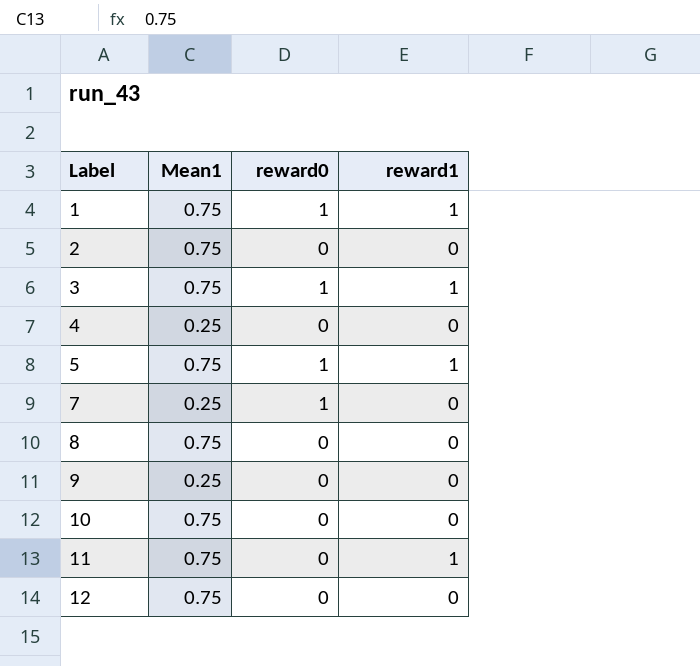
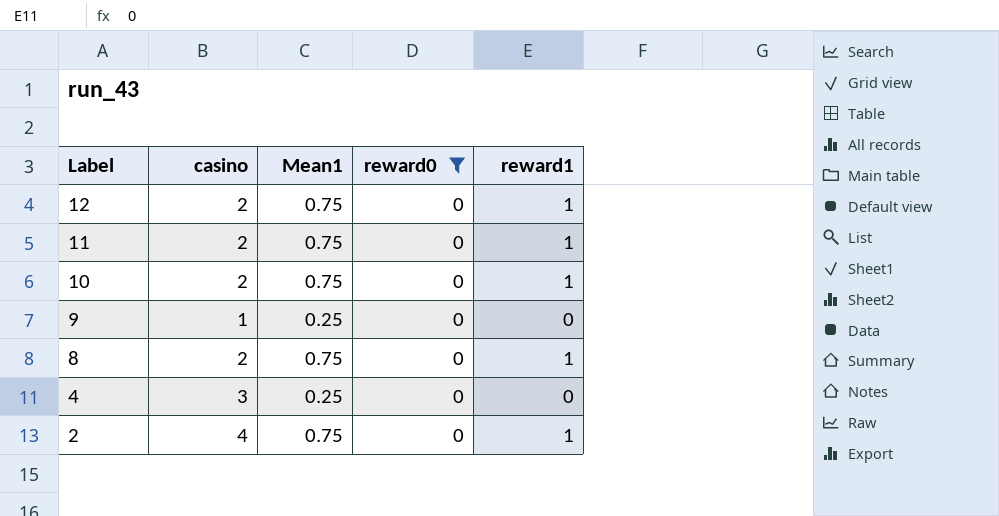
filter: none -> reward0 = 0
row order: Label ascending -> Label descending
column casino | position: none -> 2
12 | reward1: 0 -> 1
10 | reward1: 0 -> 1
8 | reward1: 0 -> 1
2 | reward1: 0 -> 1

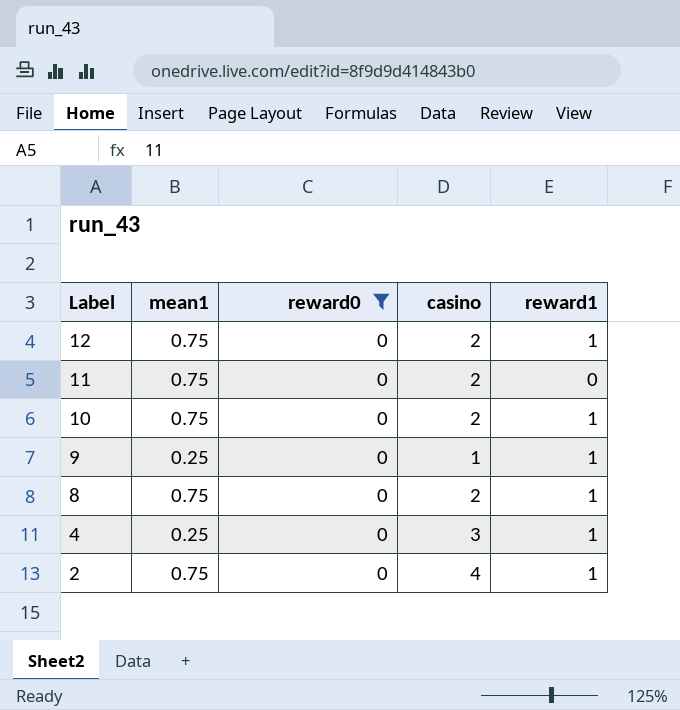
column name: Mean1 -> mean1
column casino | position: 2 -> 4
11 | reward1: 1 -> 0
9 | reward1: 0 -> 1
4 | reward1: 0 -> 1

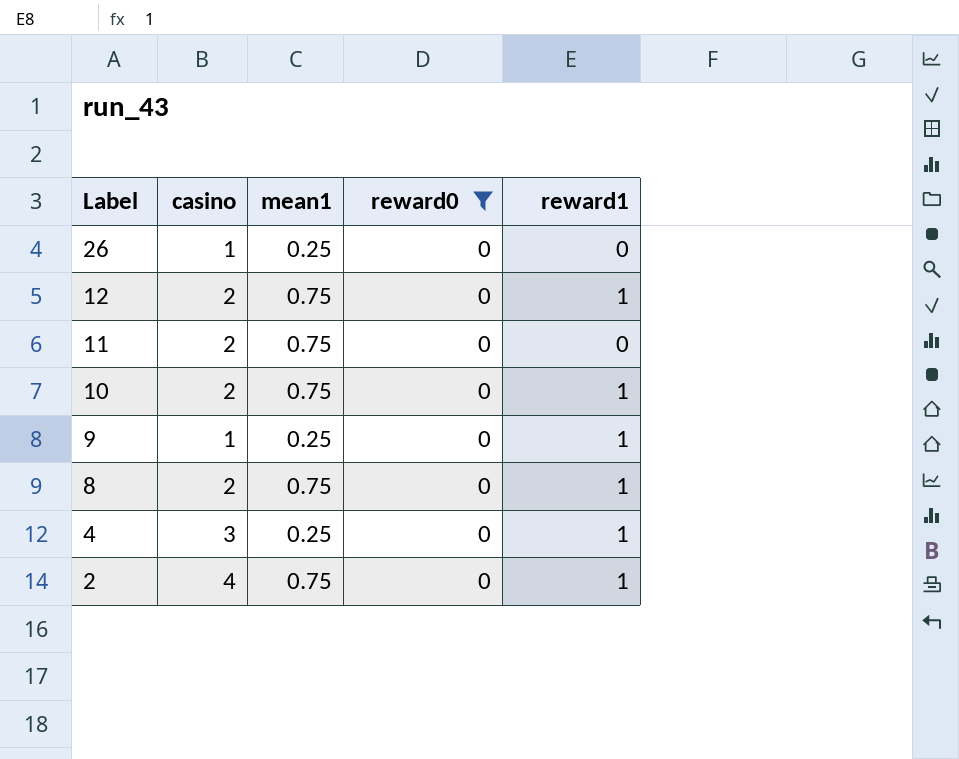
column casino | position: 4 -> 2
row 26: none -> 1 | 0.25 | 0 | 0

